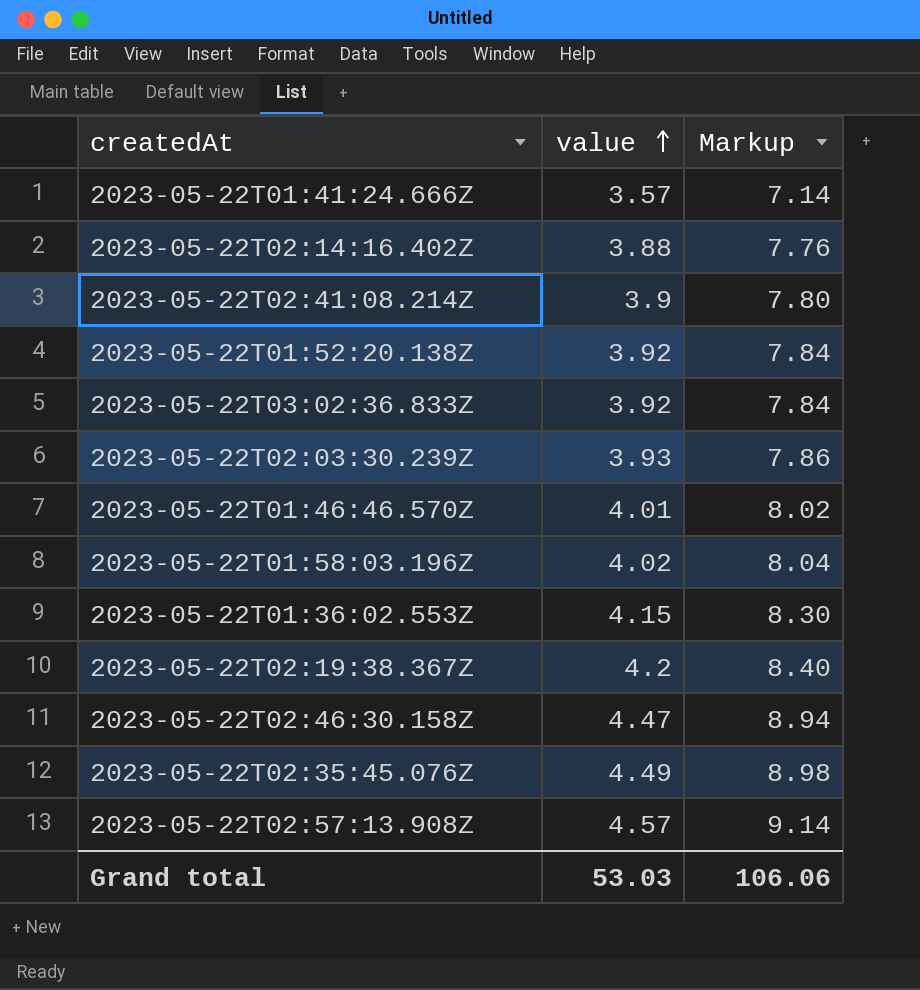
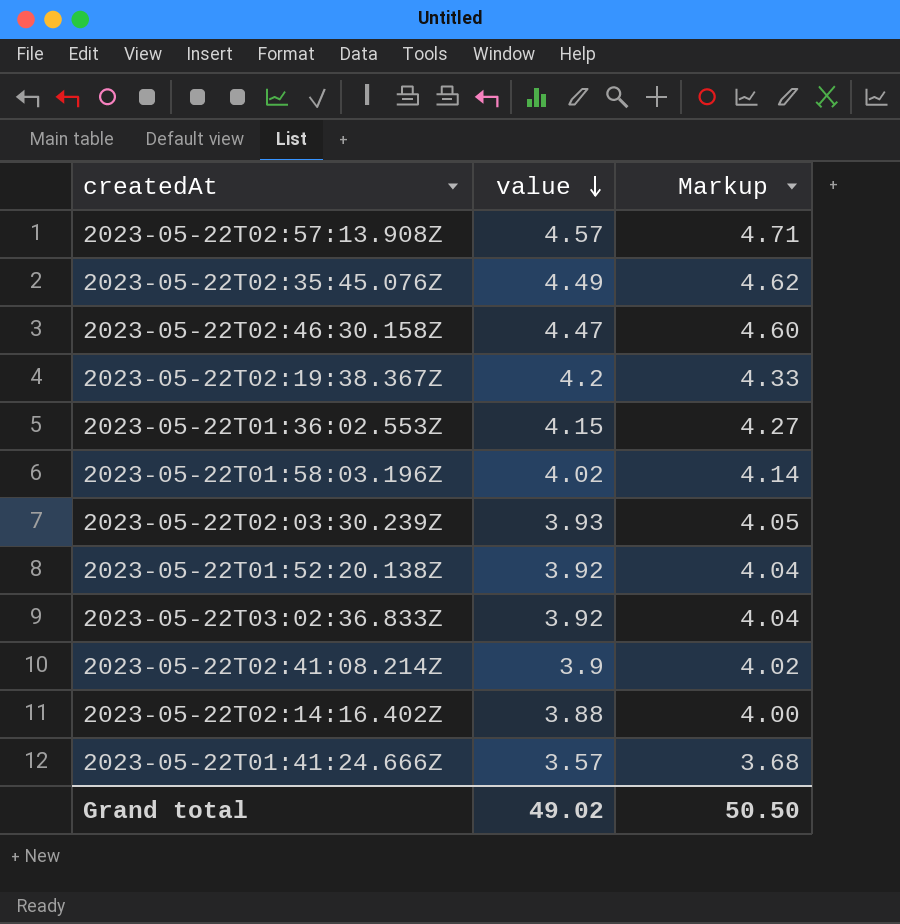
row order: value ascending -> value descending
column Markup | formula: [value] * 2 -> [value] * 1.03
row 2023-05-22T01:46:46.570Z: 4.01 | 8.02 -> none
Grand total | value: 53.03 -> 49.02
Grand total | Markup: 106.06 -> 50.50

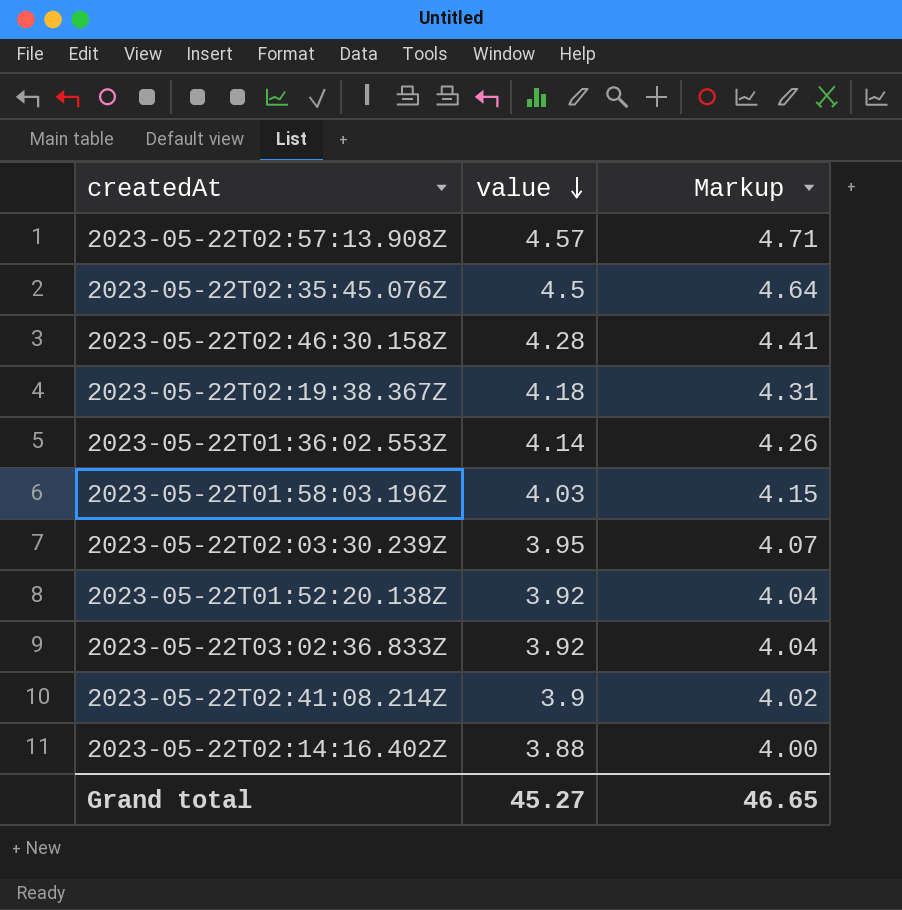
row 2023-05-22T01:41:24.666Z: 3.57 | 3.68 -> none
2023-05-22T02:35:45.076Z | value: 4.49 -> 4.5
2023-05-22T02:35:45.076Z | Markup: 4.62 -> 4.64
2023-05-22T02:46:30.158Z | value: 4.47 -> 4.28
2023-05-22T02:46:30.158Z | Markup: 4.60 -> 4.41
2023-05-22T02:19:38.367Z | value: 4.2 -> 4.18
2023-05-22T02:19:38.367Z | Markup: 4.33 -> 4.31
2023-05-22T01:36:02.553Z | value: 4.15 -> 4.14
2023-05-22T01:36:02.553Z | Markup: 4.27 -> 4.26
2023-05-22T01:58:03.196Z | value: 4.02 -> 4.03
2023-05-22T01:58:03.196Z | Markup: 4.14 -> 4.15
2023-05-22T02:03:30.239Z | value: 3.93 -> 3.95
2023-05-22T02:03:30.239Z | Markup: 4.05 -> 4.07
Grand total | value: 49.02 -> 45.27
Grand total | Markup: 50.50 -> 46.65

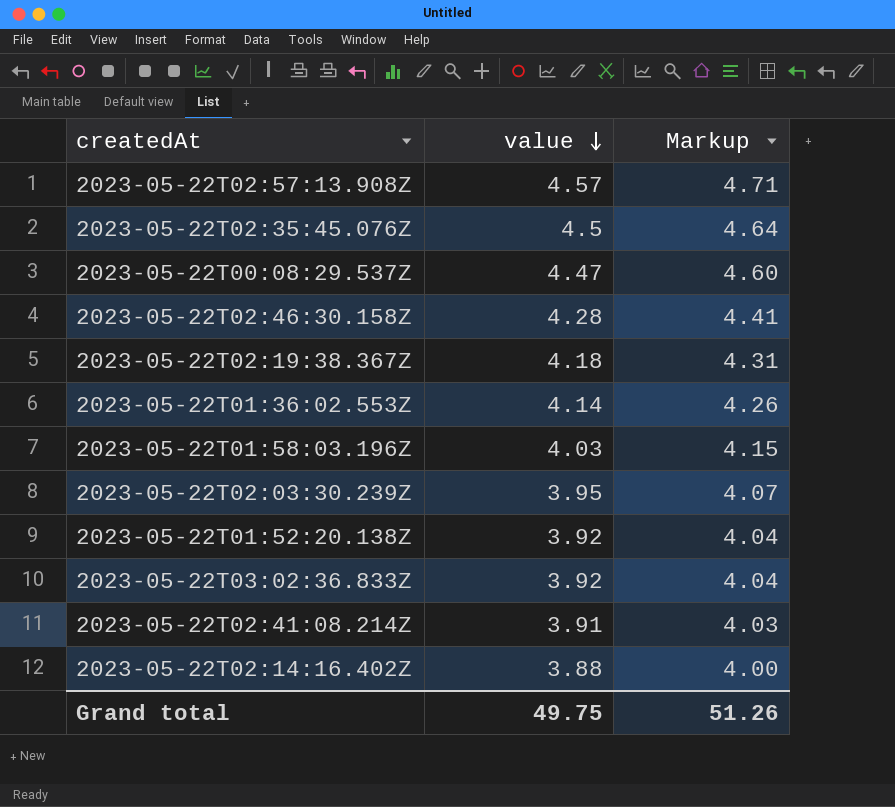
row 2023-05-22T00:08:29.537Z: none -> 4.47 | 4.60
2023-05-22T02:41:08.214Z | value: 3.9 -> 3.91
2023-05-22T02:41:08.214Z | Markup: 4.02 -> 4.03
Grand total | value: 45.27 -> 49.75
Grand total | Markup: 46.65 -> 51.26

